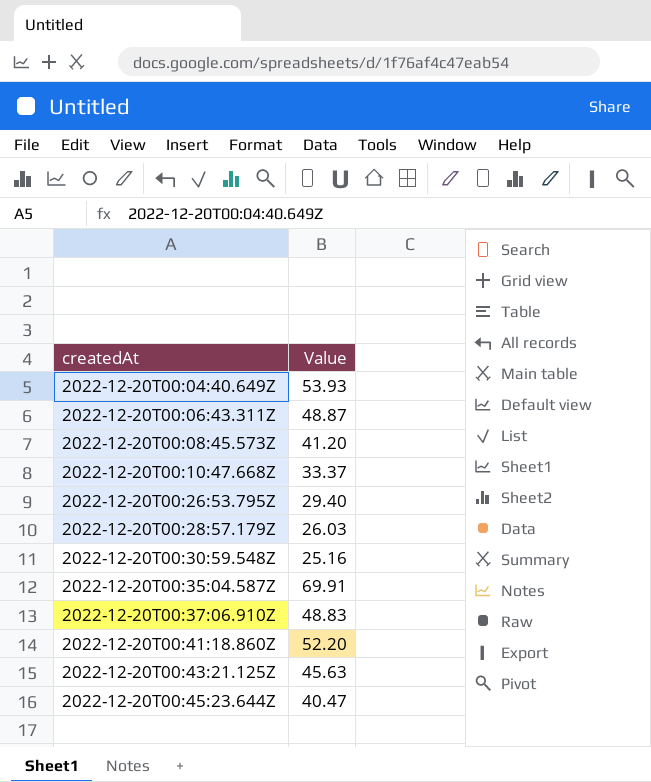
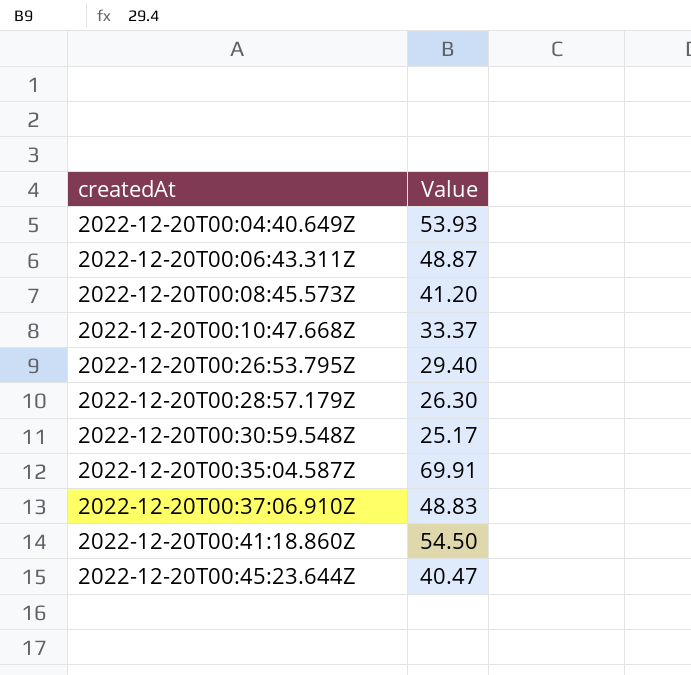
row 2022-12-20T00:43:21.125Z: 45.63 -> none
2022-12-20T00:28:57.179Z | Value: 26.03 -> 26.30
2022-12-20T00:30:59.548Z | Value: 25.16 -> 25.17
2022-12-20T00:41:18.860Z | Value: 52.20 -> 54.50

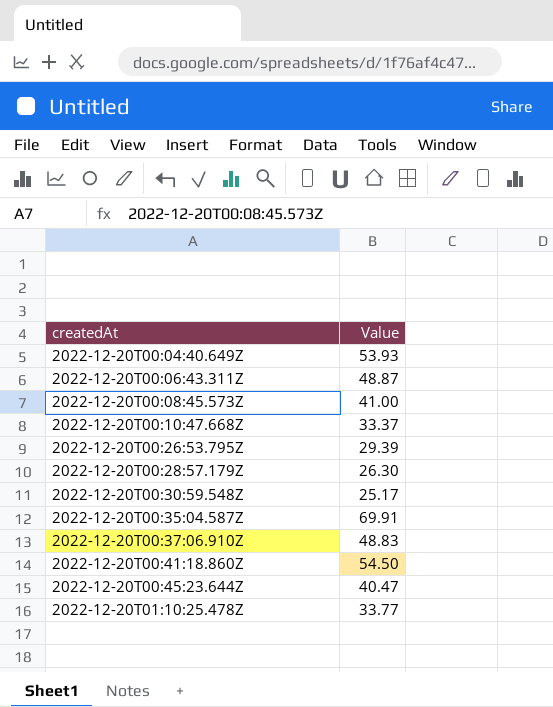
2022-12-20T00:08:45.573Z | Value: 41.20 -> 41.00
2022-12-20T00:26:53.795Z | Value: 29.40 -> 29.39
row 2022-12-20T01:10:25.478Z: none -> 33.77

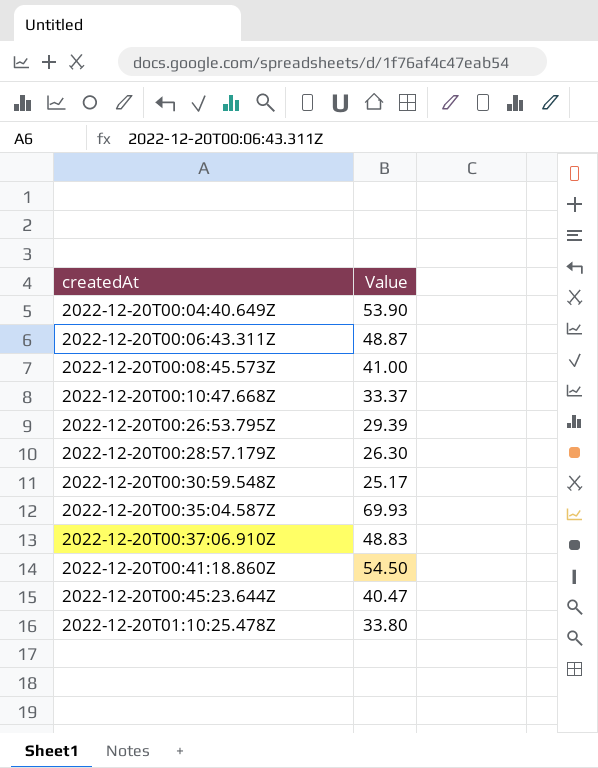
2022-12-20T00:04:40.649Z | Value: 53.93 -> 53.90
2022-12-20T00:35:04.587Z | Value: 69.91 -> 69.93
2022-12-20T01:10:25.478Z | Value: 33.77 -> 33.80

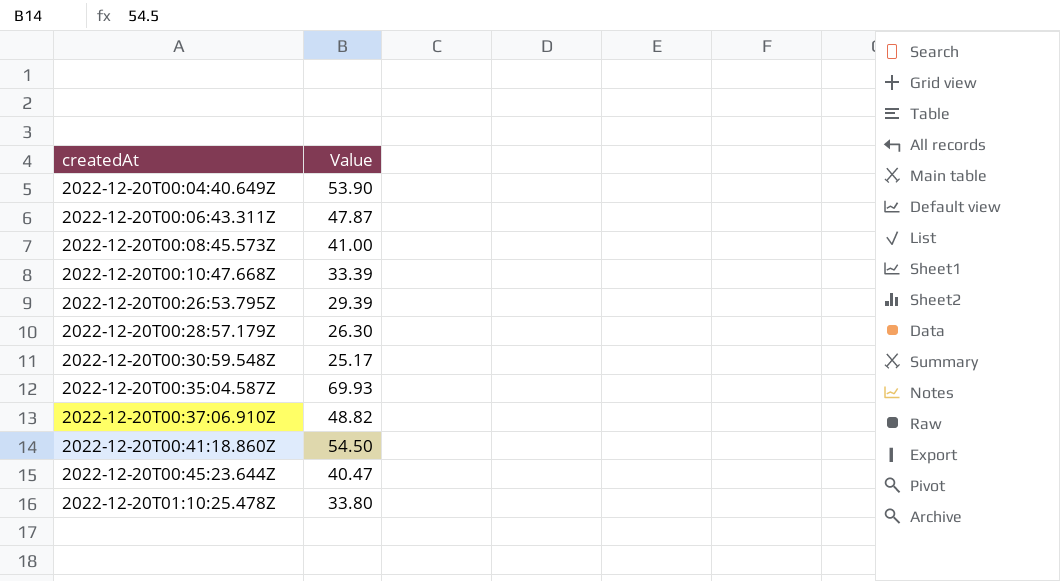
2022-12-20T00:06:43.311Z | Value: 48.87 -> 47.87
2022-12-20T00:10:47.668Z | Value: 33.37 -> 33.39
2022-12-20T00:37:06.910Z | Value: 48.83 -> 48.82

